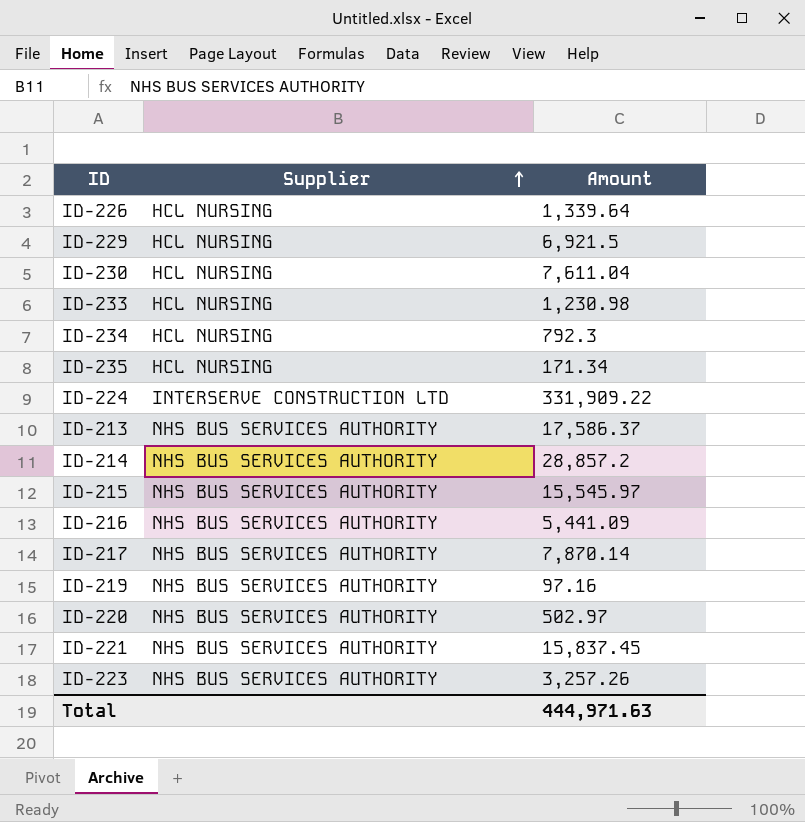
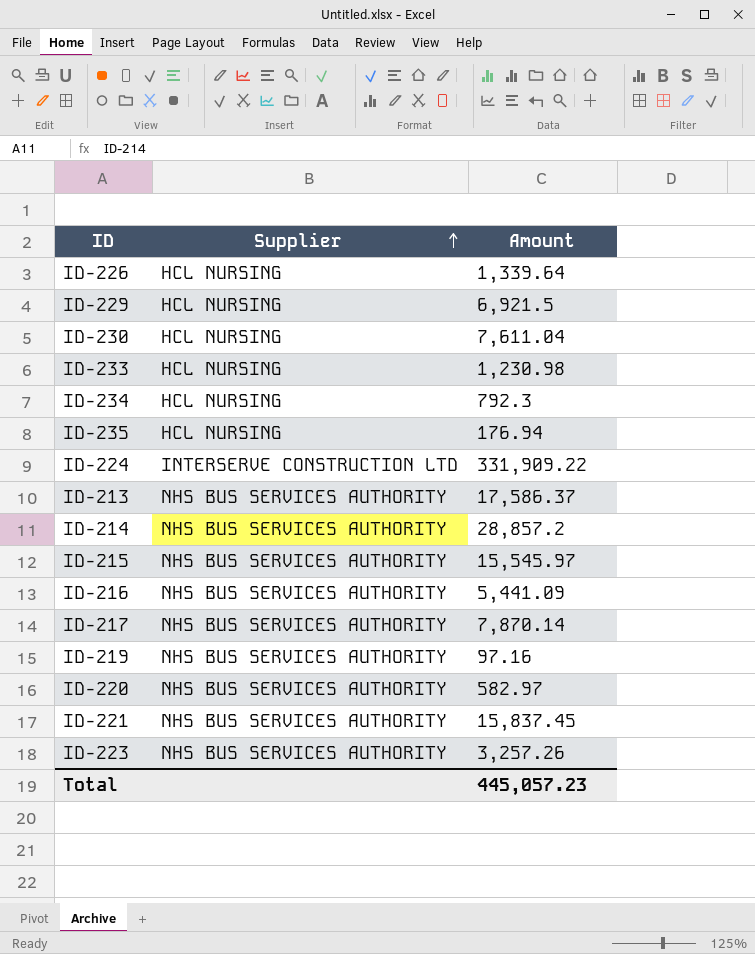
ID-235 | Amount: 171.34 -> 176.94
ID-220 | Amount: 502.97 -> 582.97
Total | Amount: 444,971.63 -> 445,057.23

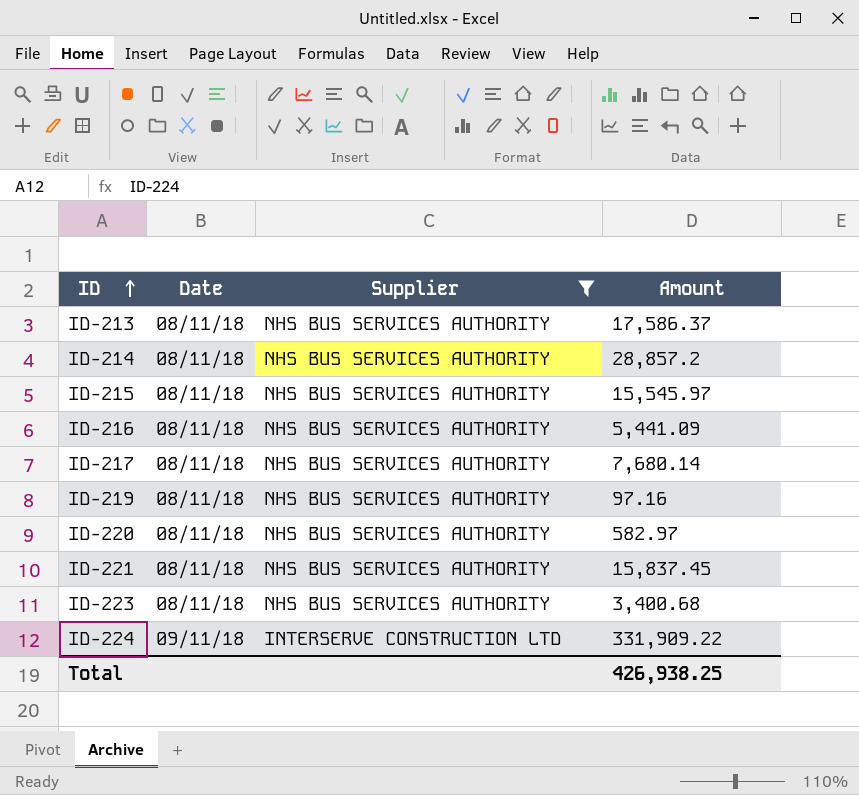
filter: none -> Supplier != HCL NURSING
row order: Supplier ascending -> ID ascending
column Date | position: none -> 2
ID-217 | Amount: 7,870.14 -> 7,680.14
ID-223 | Amount: 3,257.26 -> 3,400.68
Total | Amount: 445,057.23 -> 426,938.25

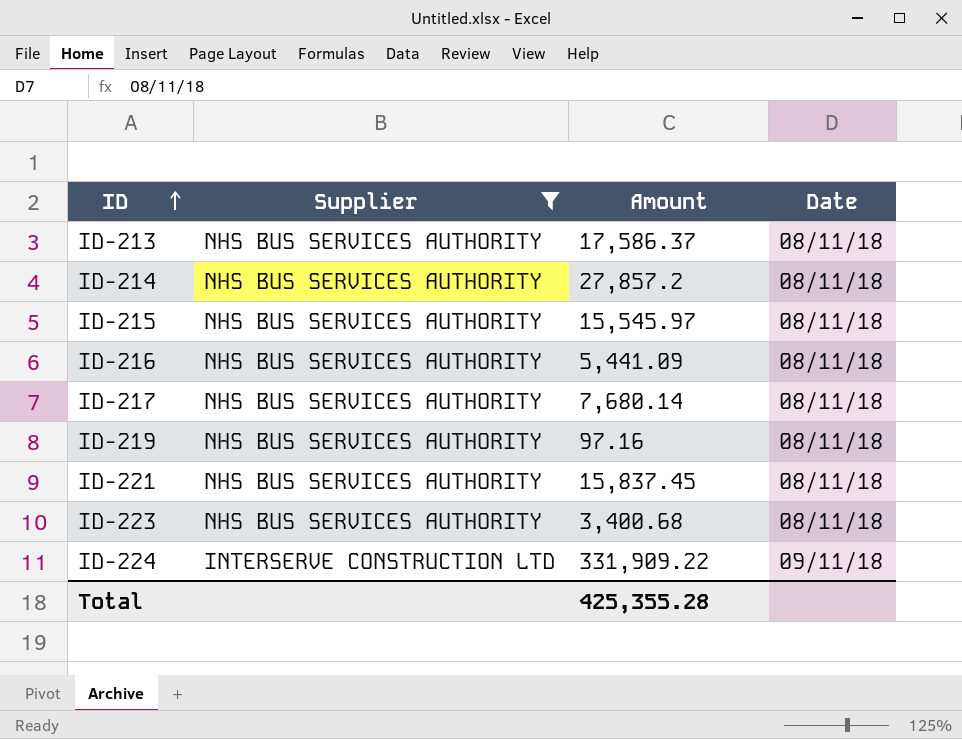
column Date | position: 2 -> 4
row ID-220: 08/11/18 | NHS BUS SERVICES AUTHORITY | 582.97 -> none
ID-214 | Amount: 28,857.2 -> 27,857.2
Total | Amount: 426,938.25 -> 425,355.28

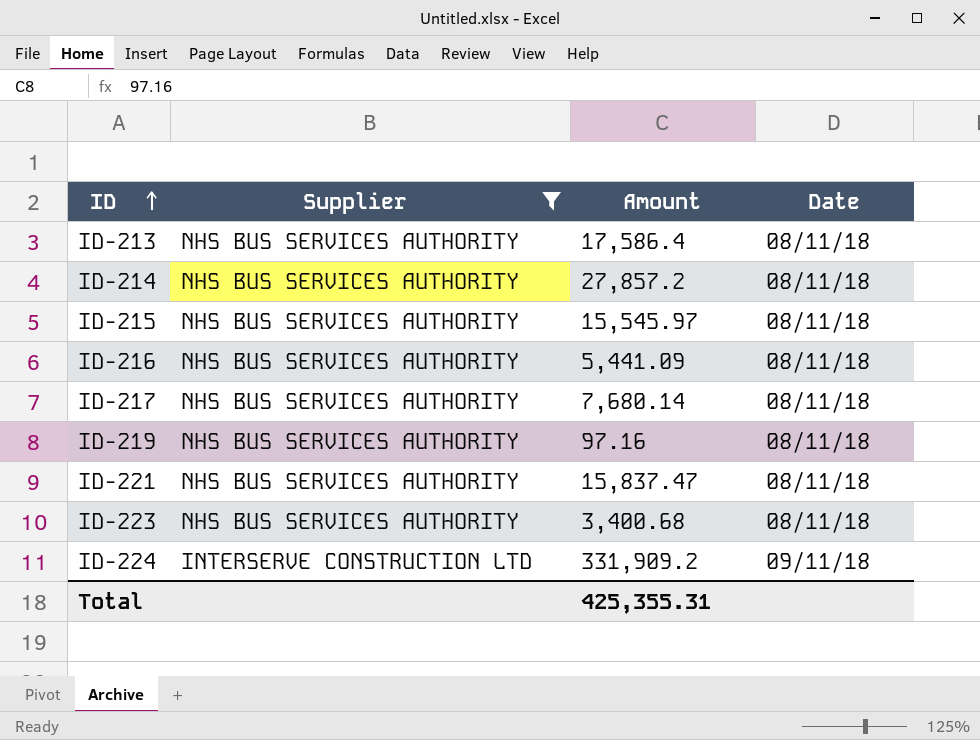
ID-213 | Amount: 17,586.37 -> 17,586.4
ID-221 | Amount: 15,837.45 -> 15,837.47
ID-224 | Amount: 331,909.22 -> 331,909.2
Total | Amount: 425,355.28 -> 425,355.31

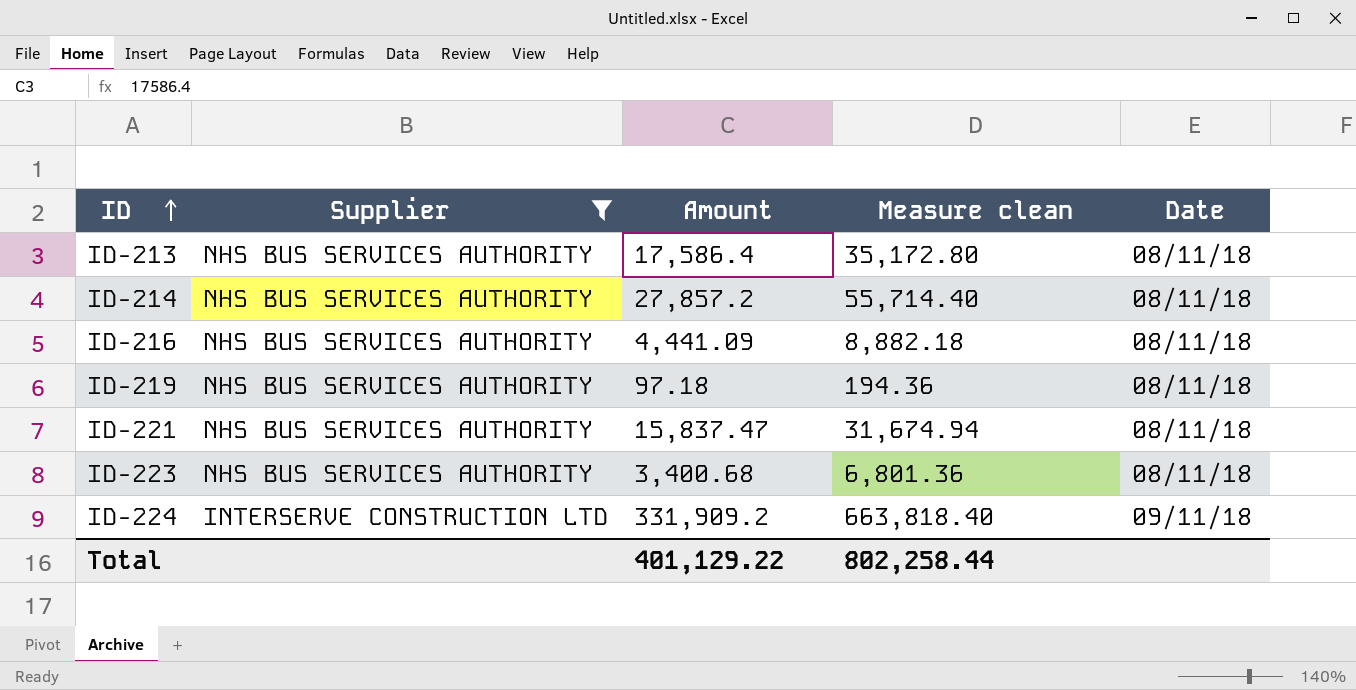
column Measure clean | formula: none -> [Amount] * 2
row ID-215: NHS BUS SERVICES AUTHORITY | 15,545.97 | 08/11/18 -> none
row ID-217: NHS BUS SERVICES AUTHORITY | 7,680.14 | 08/11/18 -> none
ID-216 | Amount: 5,441.09 -> 4,441.09
ID-219 | Amount: 97.16 -> 97.18
Total | Amount: 425,355.31 -> 401,129.22

